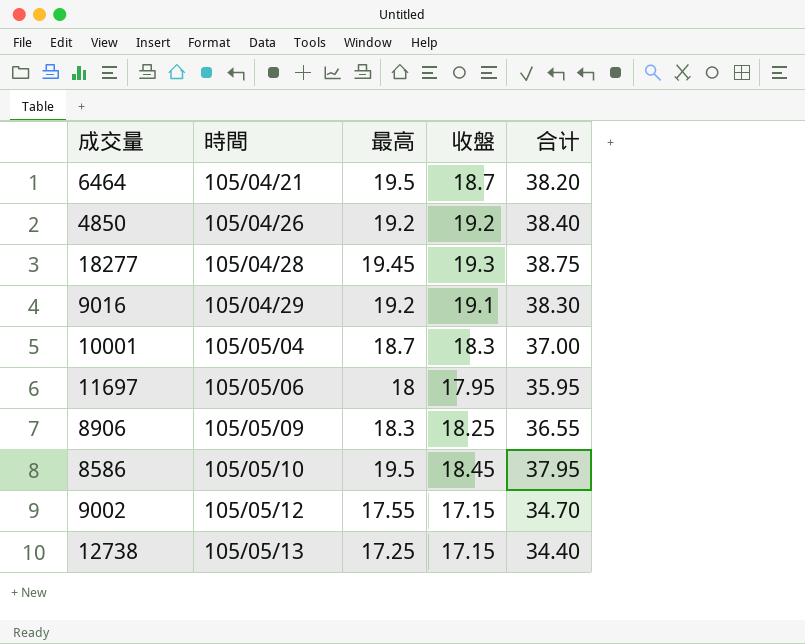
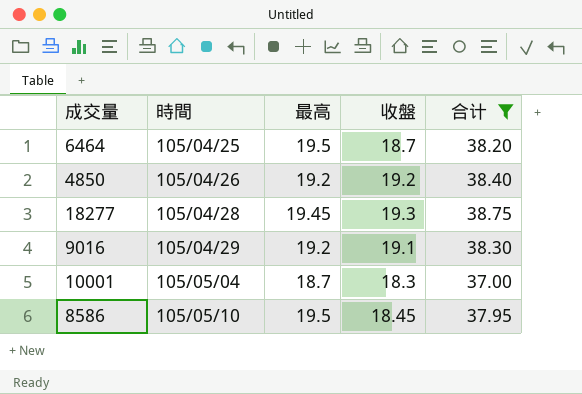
filter: none -> 合计 >= 37.00
6464 | 時間: 105/04/21 -> 105/04/25

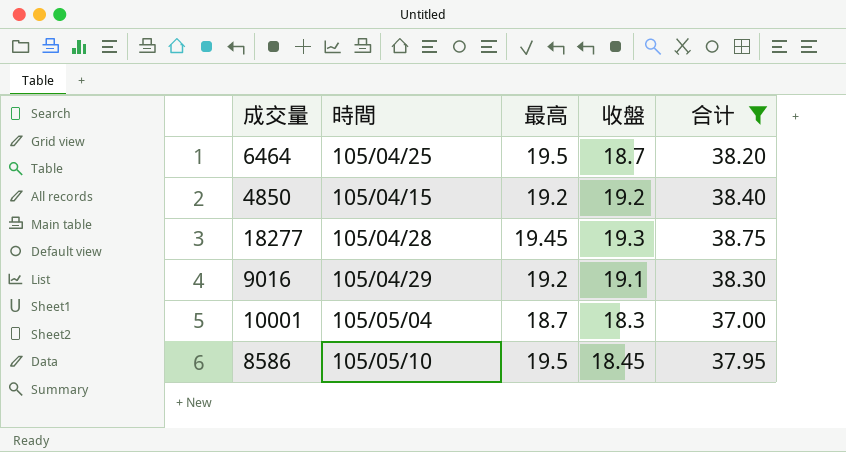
4850 | 時間: 105/04/26 -> 105/04/15

